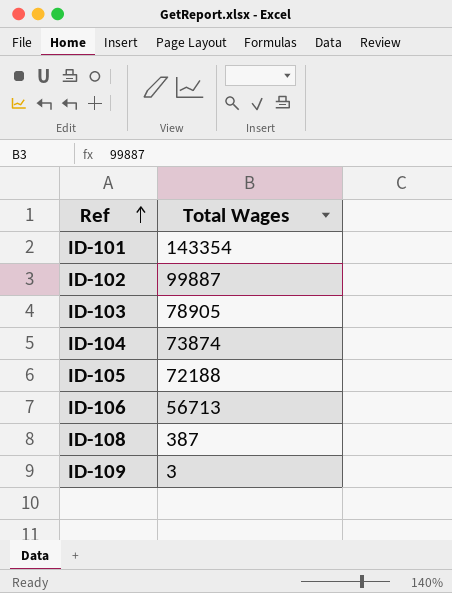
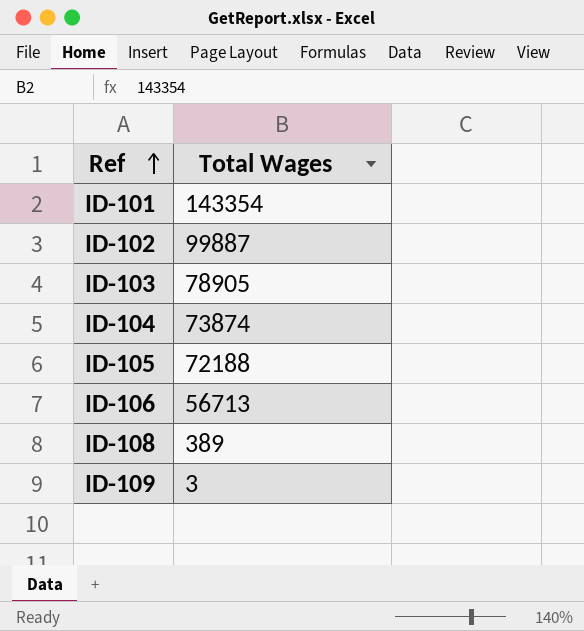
ID-108 | Total Wages: 387 -> 389

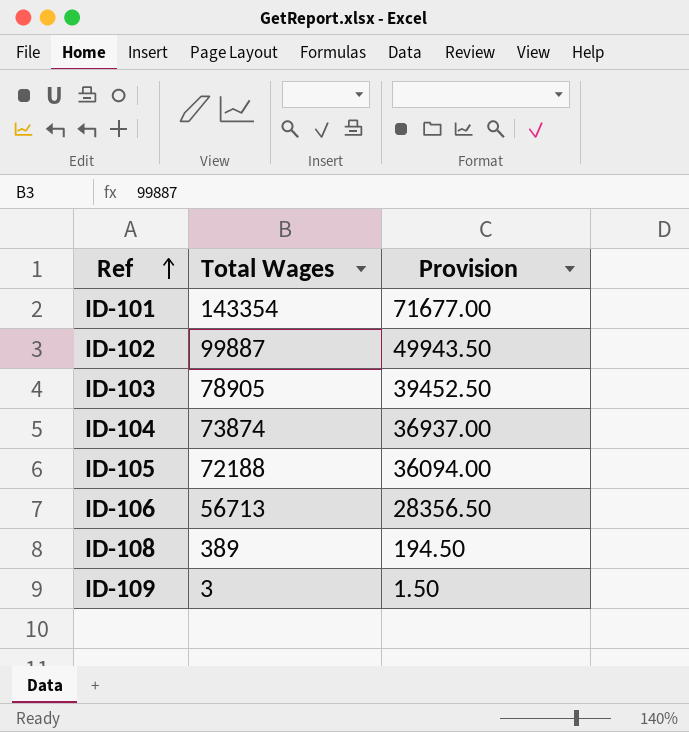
column Provision | formula: none -> [Total Wages] * 0.5

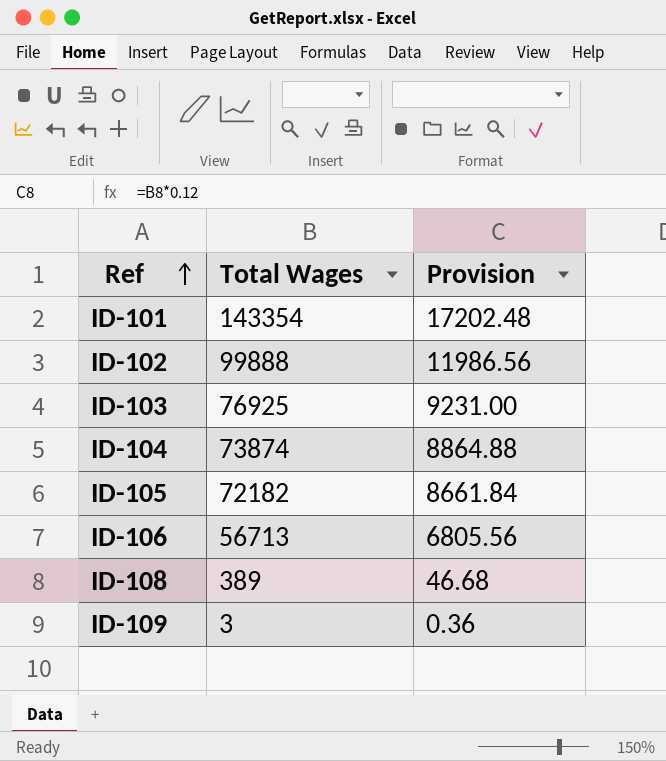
column Provision | formula: [Total Wages] * 0.5 -> [Total Wages] * 0.12
ID-102 | Total Wages: 99887 -> 99888
ID-103 | Total Wages: 78905 -> 76925
ID-105 | Total Wages: 72188 -> 72182

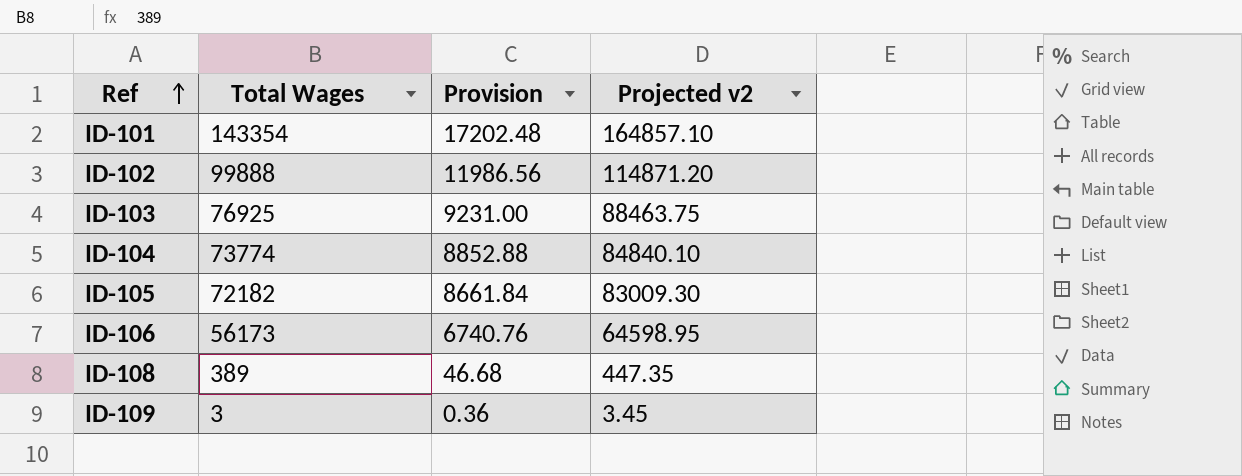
column Projected v2 | formula: none -> [Total Wages] * 1.15
ID-104 | Total Wages: 73874 -> 73774
ID-104 | Provision: 8864.88 -> 8852.88
ID-106 | Total Wages: 56713 -> 56173
ID-106 | Provision: 6805.56 -> 6740.76

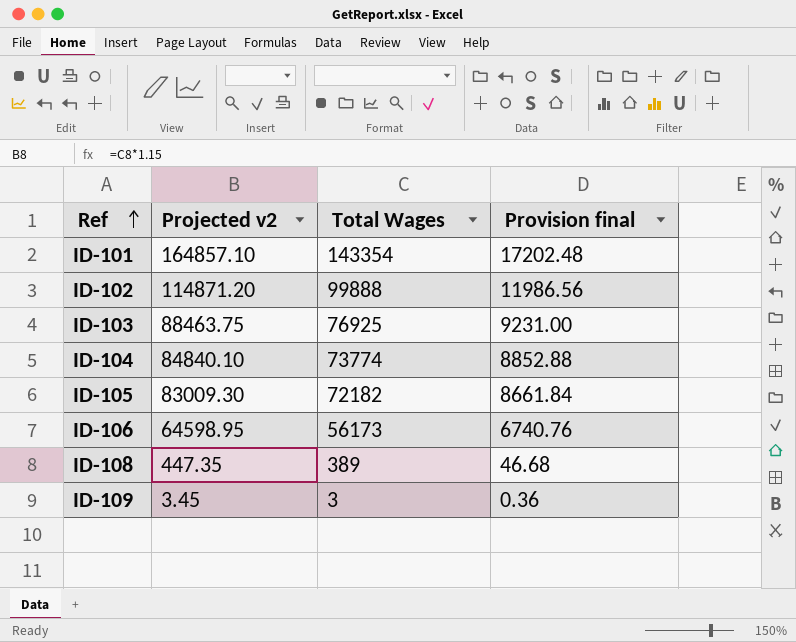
column Projected v2 | position: 4 -> 2
column name: Provision -> Provision final

